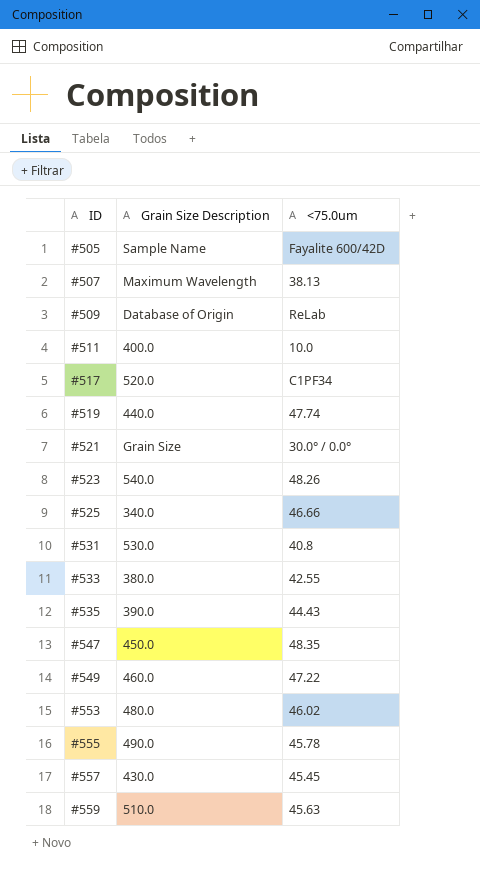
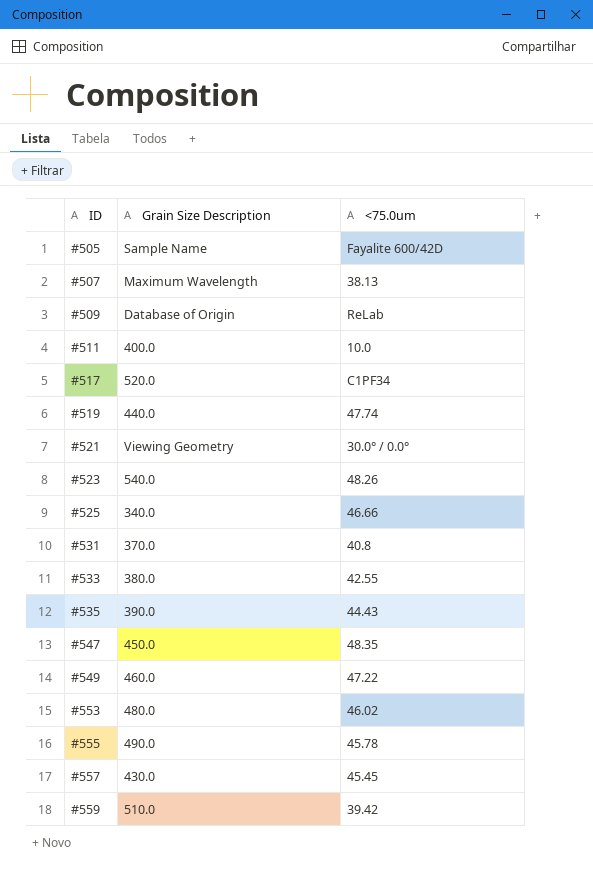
#521 | Grain Size Description: Grain Size -> Viewing Geometry
#531 | Grain Size Description: 530.0 -> 370.0
#559 | <75.0um: 45.63 -> 39.42

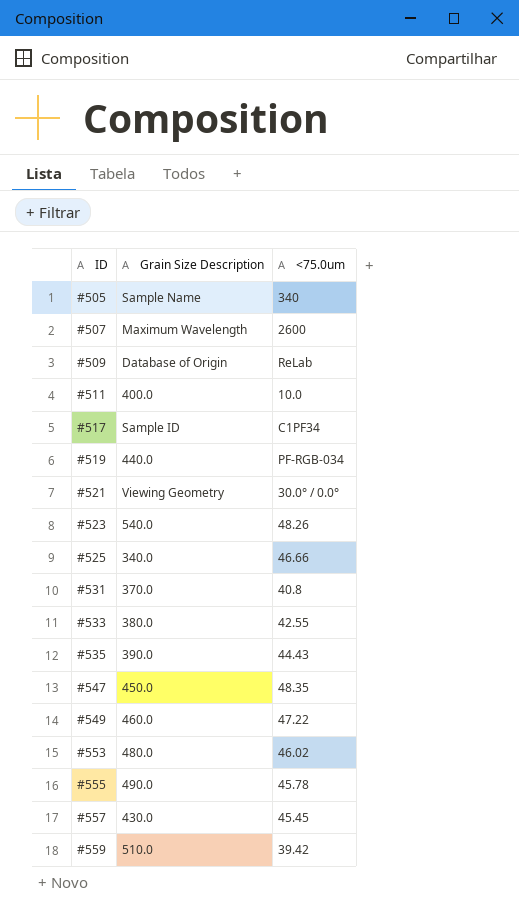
#505 | <75.0um: Fayalite 600/42D -> 340
#507 | <75.0um: 38.13 -> 2600
#517 | Grain Size Description: 520.0 -> Sample ID
#519 | <75.0um: 47.74 -> PF-RGB-034

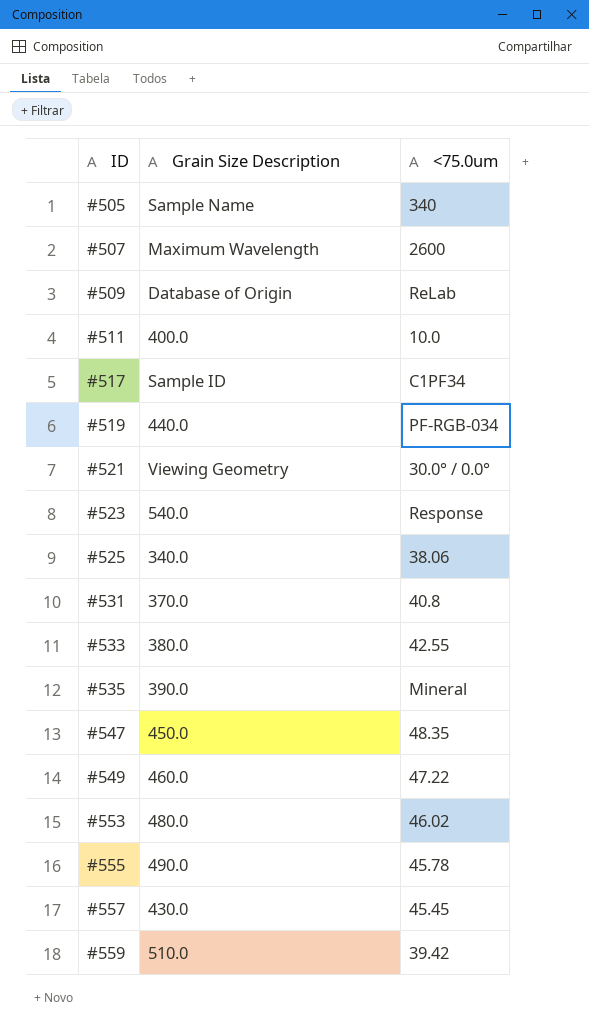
#523 | <75.0um: 48.26 -> Response
#525 | <75.0um: 46.66 -> 38.06
#535 | <75.0um: 44.43 -> Mineral

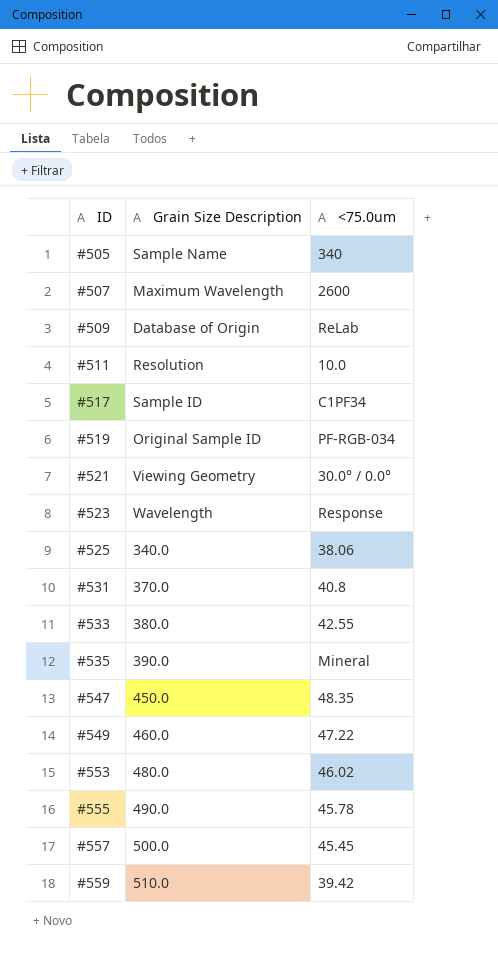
#511 | Grain Size Description: 400.0 -> Resolution
#519 | Grain Size Description: 440.0 -> Original Sample ID
#523 | Grain Size Description: 540.0 -> Wavelength
#557 | Grain Size Description: 430.0 -> 500.0

